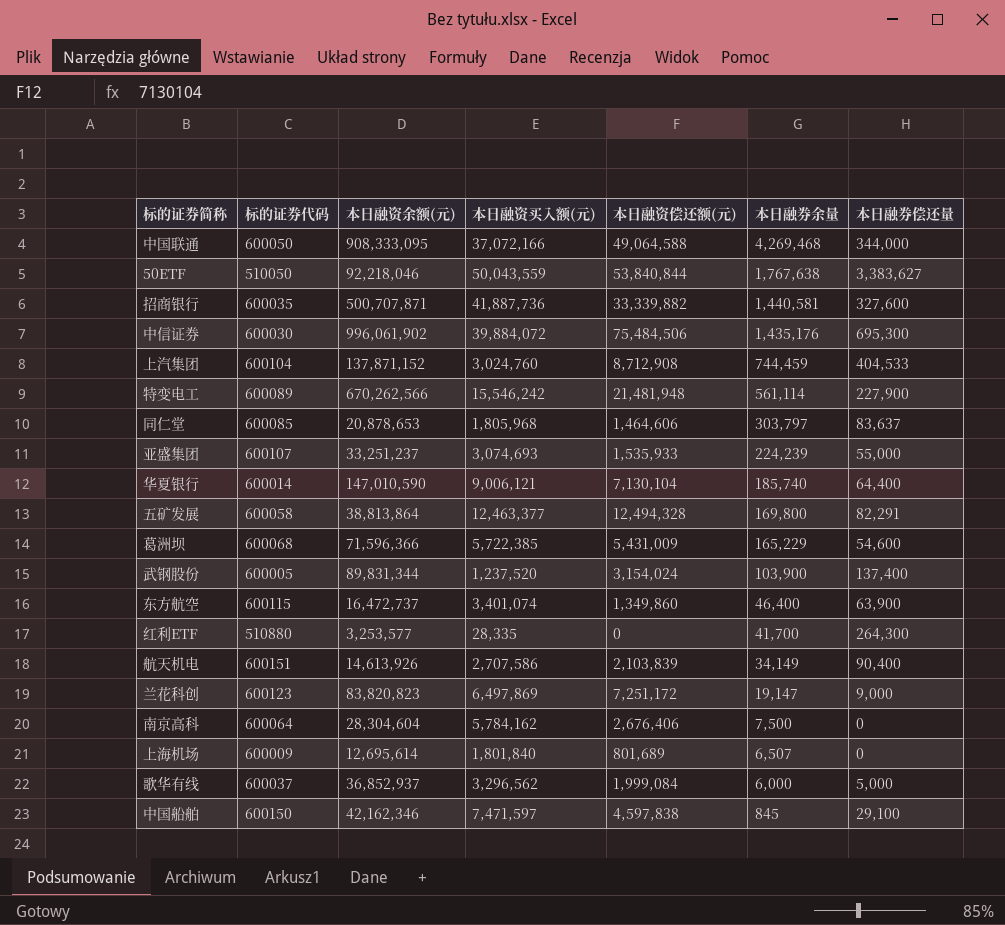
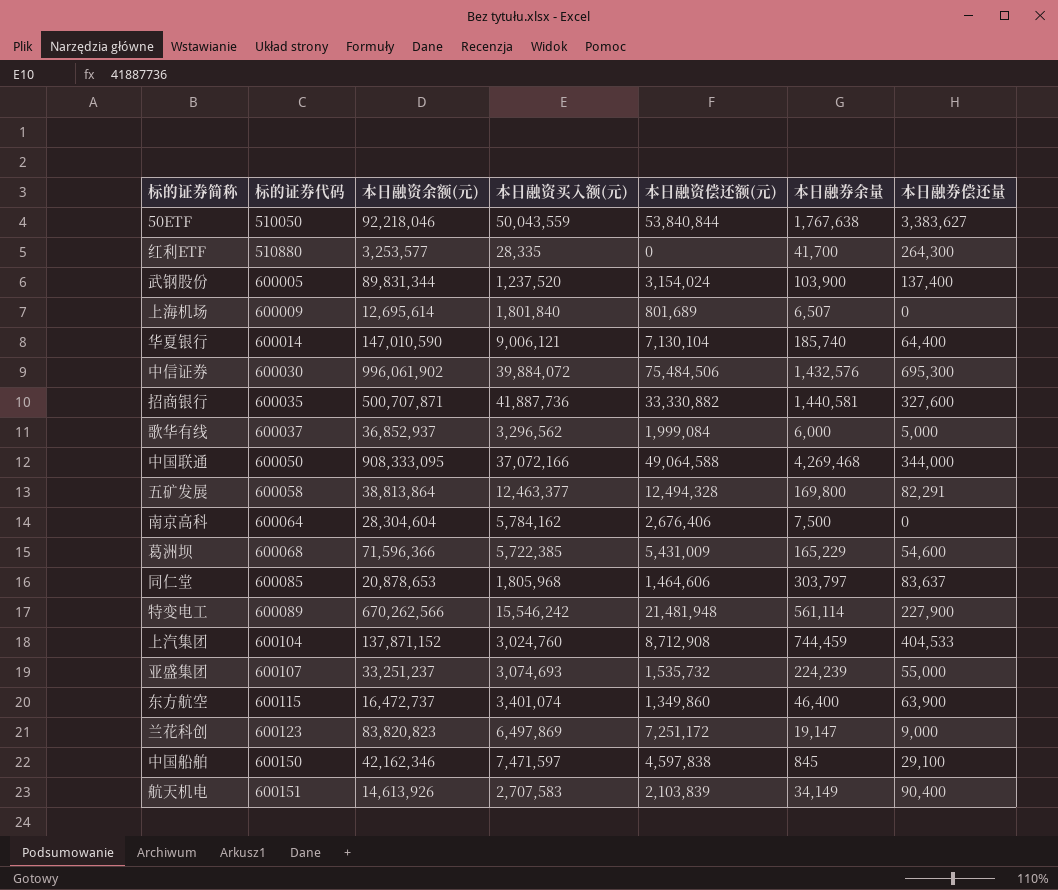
row order: 本日融券余量 descending -> 标的证券代码 ascending
中信证券 | 本日融券余量: 1,435,176 -> 1,432,576
招商银行 | 本日融资偿还额(元): 33,339,882 -> 33,330,882
亚盛集团 | 本日融资偿还额(元): 1,535,933 -> 1,535,732
航天机电 | 本日融资买入额(元): 2,707,586 -> 2,707,583

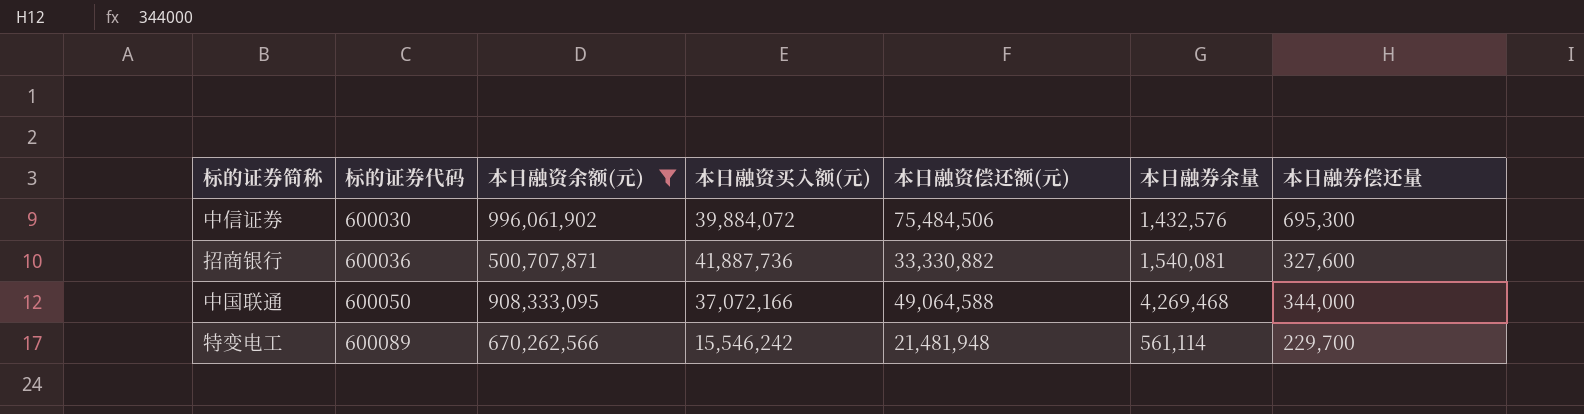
filter: none -> 本日融资余额(元) >= 500,707,871
招商银行 | 标的证券代码: 600035 -> 600036
招商银行 | 本日融券余量: 1,440,581 -> 1,540,081
特变电工 | 本日融券偿还量: 227,900 -> 229,700

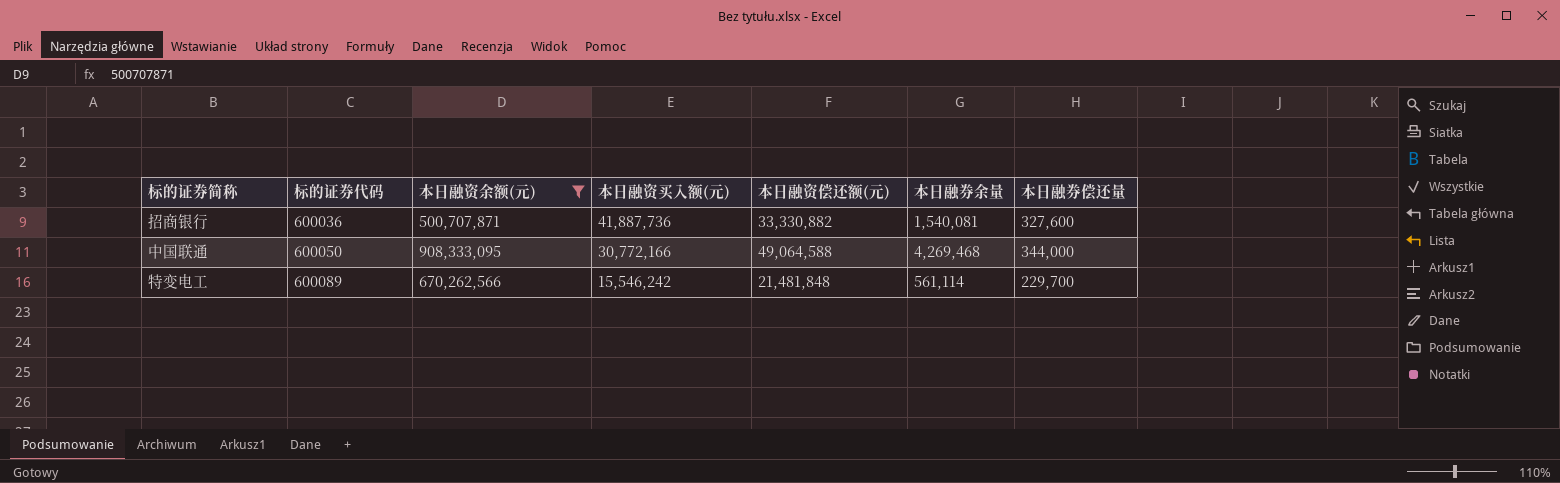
row 中信证券: 600030 | 996,061,902 | 39,884,072 | 75,484,506 | 1,432,576 | 695,300 -> none
中国联通 | 本日融资买入额(元): 37,072,166 -> 30,772,166
特变电工 | 本日融资偿还额(元): 21,481,948 -> 21,481,848

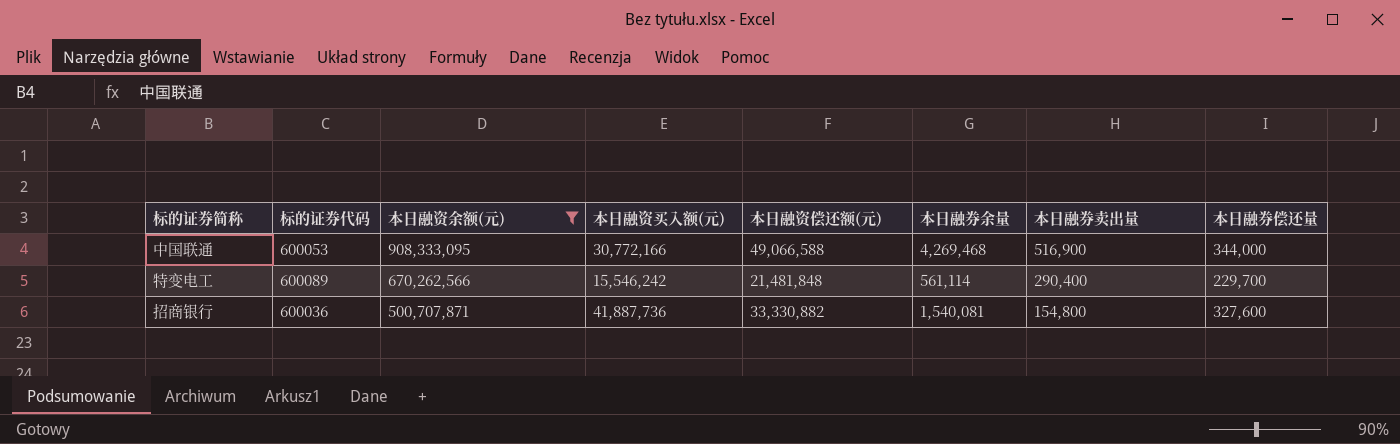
row order: 标的证券代码 ascending -> 本日融资余额(元) descending
column 本日融券卖出量 | position: none -> 7
中国联通 | 标的证券代码: 600050 -> 600053
中国联通 | 本日融资偿还额(元): 49,064,588 -> 49,066,588

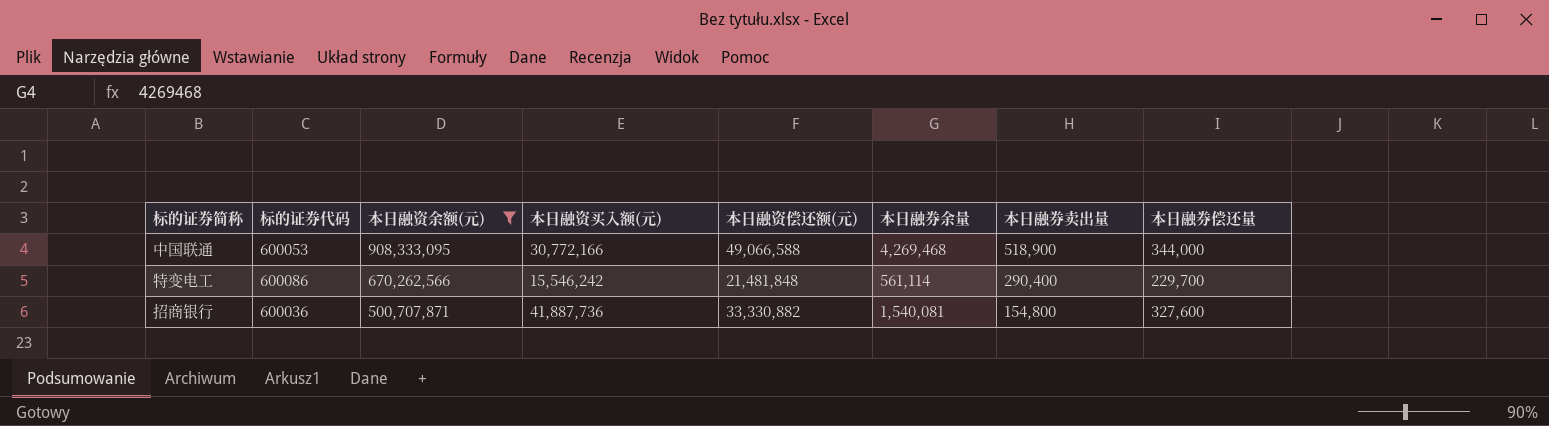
中国联通 | 本日融券卖出量: 516,900 -> 518,900
特变电工 | 标的证券代码: 600089 -> 600086

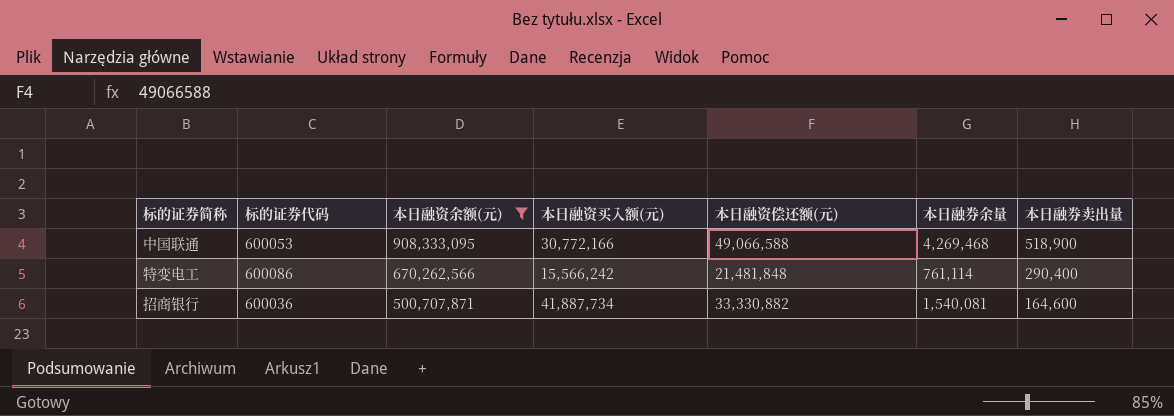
column 本日融券偿还量 | position: 8 -> none
特变电工 | 本日融资买入额(元): 15,546,242 -> 15,566,242
特变电工 | 本日融券余量: 561,114 -> 761,114
招商银行 | 本日融资买入额(元): 41,887,736 -> 41,887,734
招商银行 | 本日融券卖出量: 154,800 -> 164,600

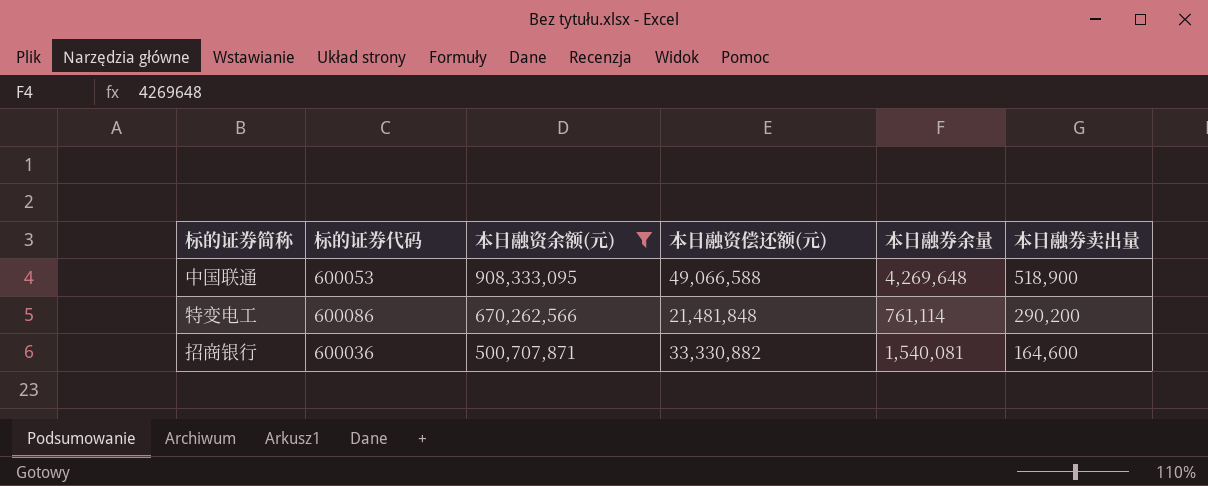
column 本日融资买入额(元) | position: 4 -> none
中国联通 | 本日融券余量: 4,269,468 -> 4,269,648
特变电工 | 本日融券卖出量: 290,400 -> 290,200

